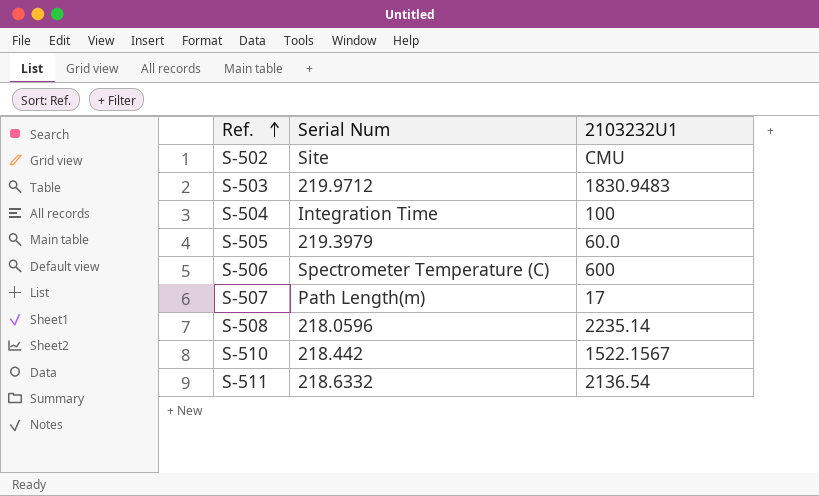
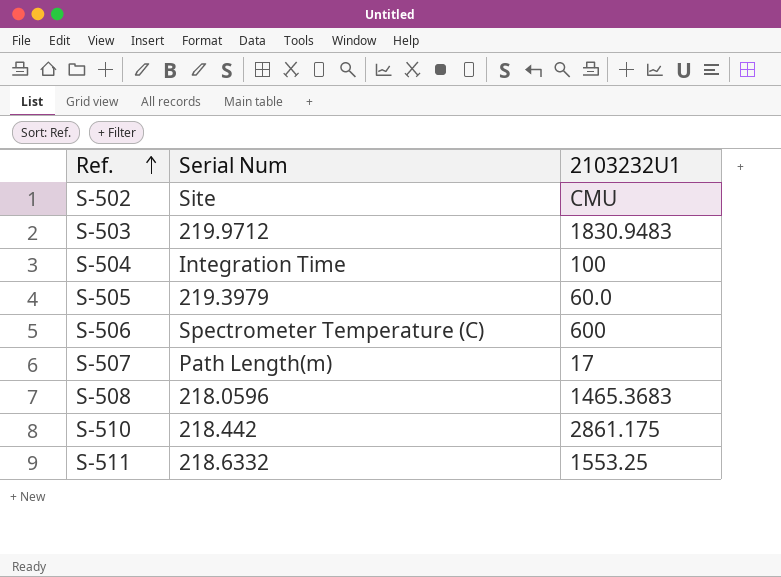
S-508 | 2103232U1: 2235.14 -> 1465.3683
S-510 | 2103232U1: 1522.1567 -> 2861.175
S-511 | 2103232U1: 2136.54 -> 1553.25

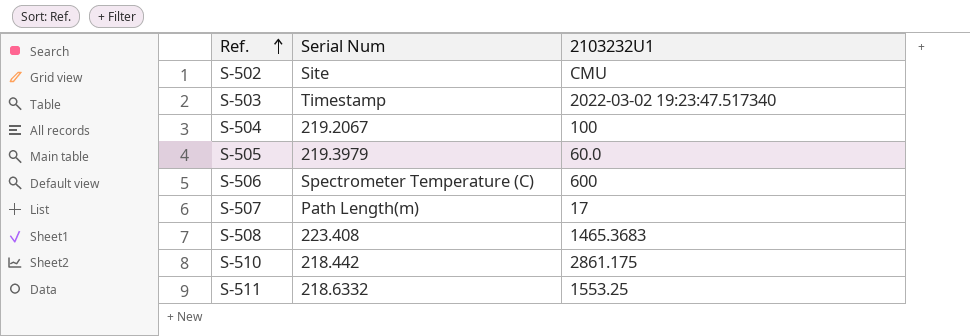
S-503 | Serial Num: 219.9712 -> Timestamp
S-503 | 2103232U1: 1830.9483 -> 2022-03-02 19:23:47.517340
S-504 | Serial Num: Integration Time -> 219.2067
S-508 | Serial Num: 218.0596 -> 223.408

